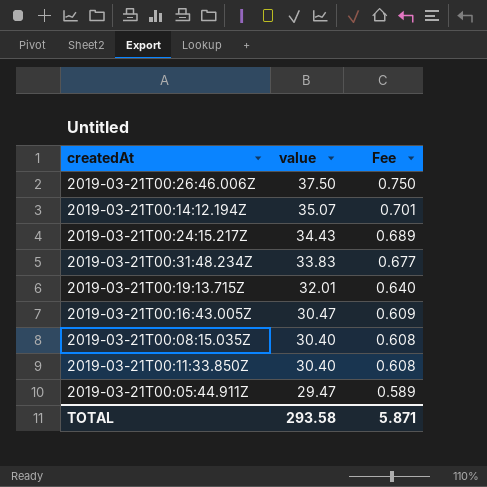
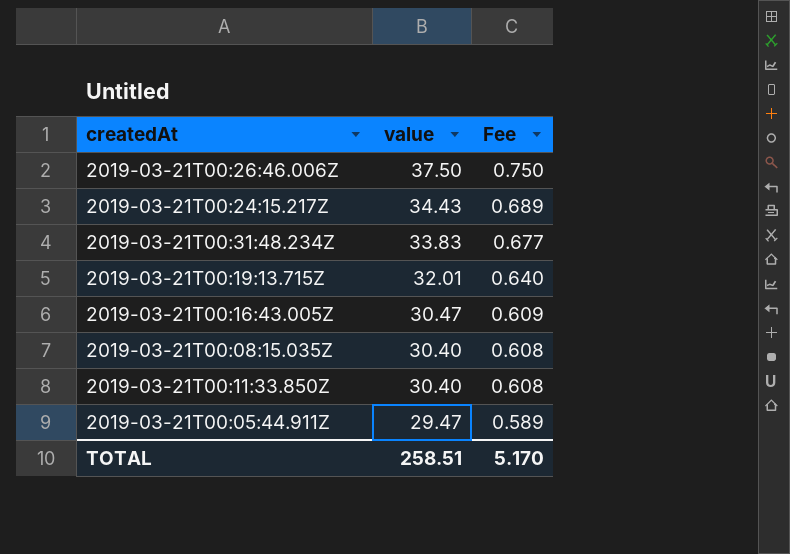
row 2019-03-21T00:14:12.194Z: 35.07 | 0.701 -> none
TOTAL | value: 293.58 -> 258.51
TOTAL | Fee: 5.871 -> 5.170

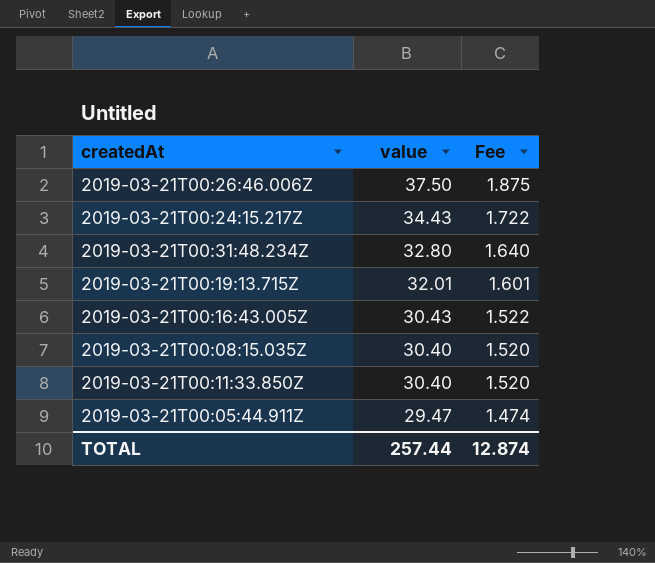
column Fee | formula: [value] * 0.02 -> [value] * 0.05
2019-03-21T00:31:48.234Z | value: 33.83 -> 32.80
2019-03-21T00:16:43.005Z | value: 30.47 -> 30.43
TOTAL | value: 258.51 -> 257.44
TOTAL | Fee: 5.170 -> 12.874

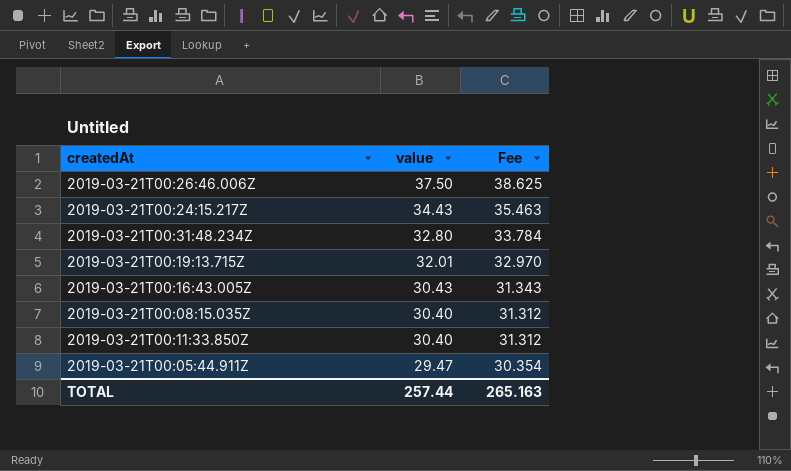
column Fee | formula: [value] * 0.05 -> [value] * 1.03
TOTAL | Fee: 12.874 -> 265.163

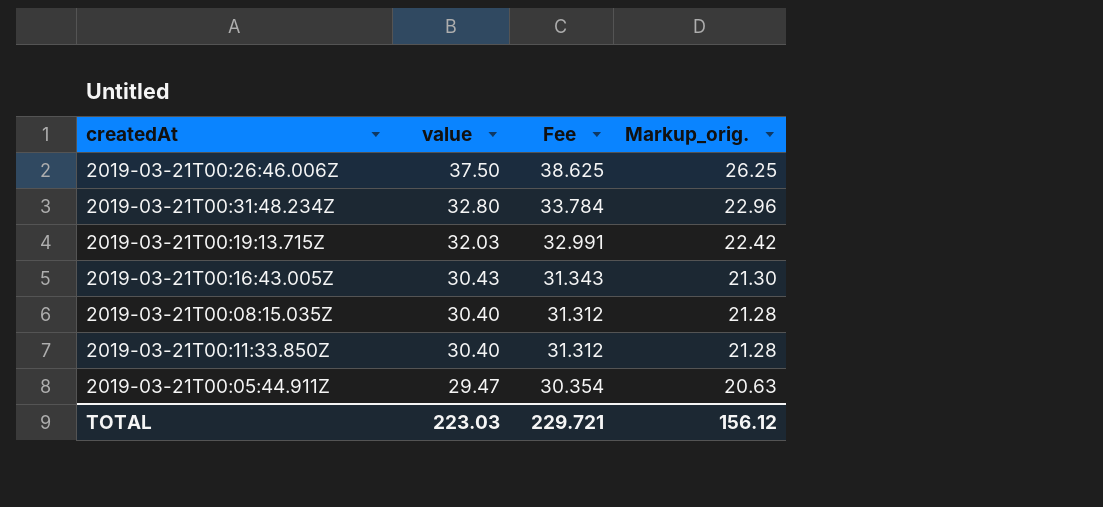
column Markup_orig. | formula: none -> [value] * 0.7
row 2019-03-21T00:24:15.217Z: 34.43 | 35.463 -> none
2019-03-21T00:19:13.715Z | value: 32.01 -> 32.03
2019-03-21T00:19:13.715Z | Fee: 32.970 -> 32.991
TOTAL | value: 257.44 -> 223.03
TOTAL | Fee: 265.163 -> 229.721

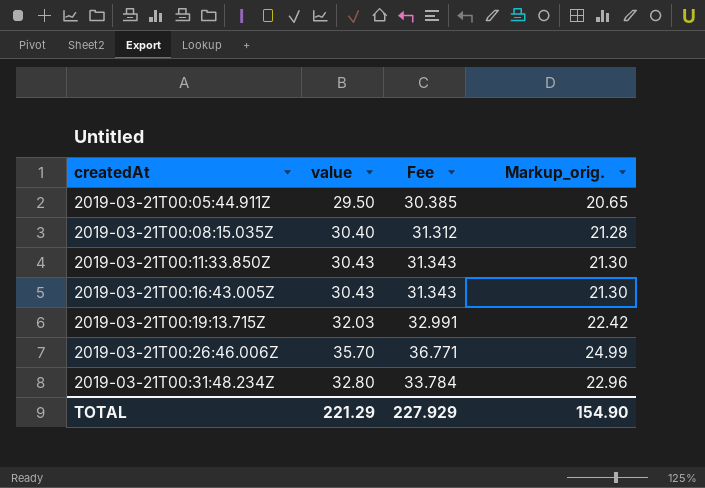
row order: value descending -> createdAt ascending
2019-03-21T00:05:44.911Z | value: 29.47 -> 29.50
2019-03-21T00:05:44.911Z | Fee: 30.354 -> 30.385
2019-03-21T00:05:44.911Z | Markup_orig.: 20.63 -> 20.65
2019-03-21T00:11:33.850Z | value: 30.40 -> 30.43
2019-03-21T00:11:33.850Z | Fee: 31.312 -> 31.343
2019-03-21T00:11:33.850Z | Markup_orig.: 21.28 -> 21.30
2019-03-21T00:26:46.006Z | value: 37.50 -> 35.70
2019-03-21T00:26:46.006Z | Fee: 38.625 -> 36.771
2019-03-21T00:26:46.006Z | Markup_orig.: 26.25 -> 24.99
TOTAL | value: 223.03 -> 221.29
TOTAL | Fee: 229.721 -> 227.929
TOTAL | Markup_orig.: 156.12 -> 154.90

